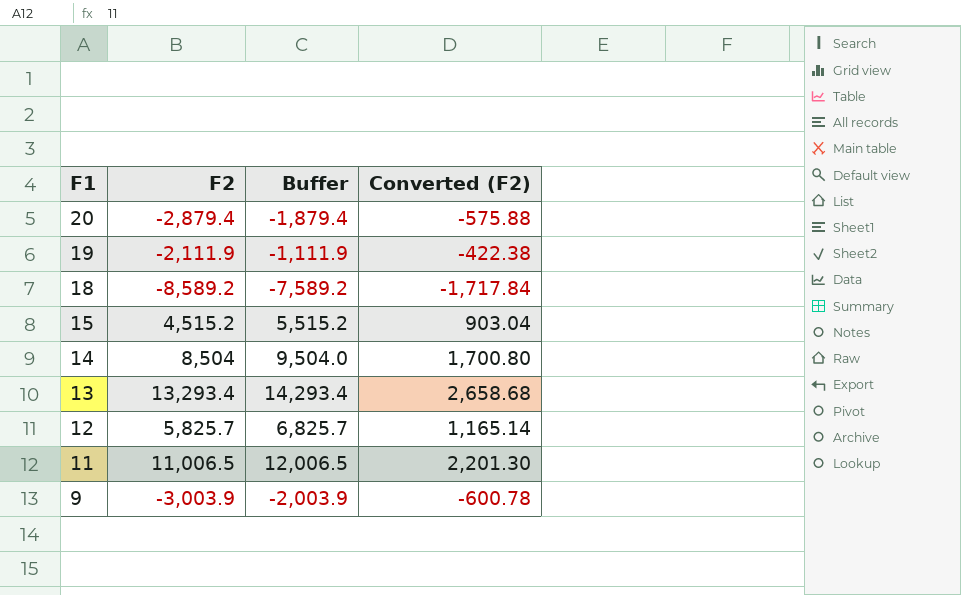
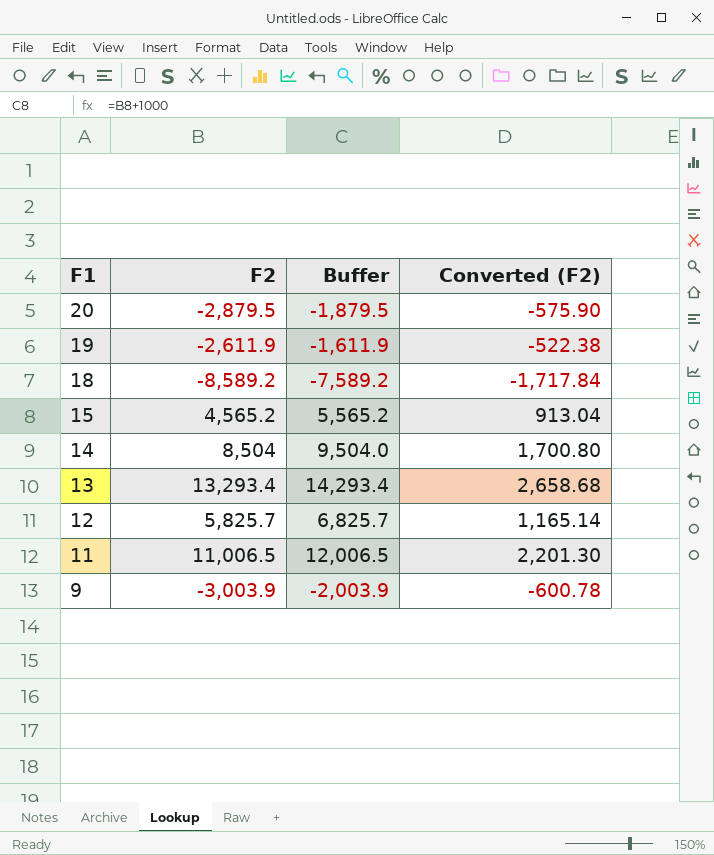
20 | F2: -2,879.4 -> -2,879.5
20 | Buffer: -1,879.4 -> -1,879.5
20 | Converted (F2): -575.88 -> -575.90
19 | F2: -2,111.9 -> -2,611.9
19 | Buffer: -1,111.9 -> -1,611.9
19 | Converted (F2): -422.38 -> -522.38
15 | F2: 4,515.2 -> 4,565.2
15 | Buffer: 5,515.2 -> 5,565.2
15 | Converted (F2): 903.04 -> 913.04

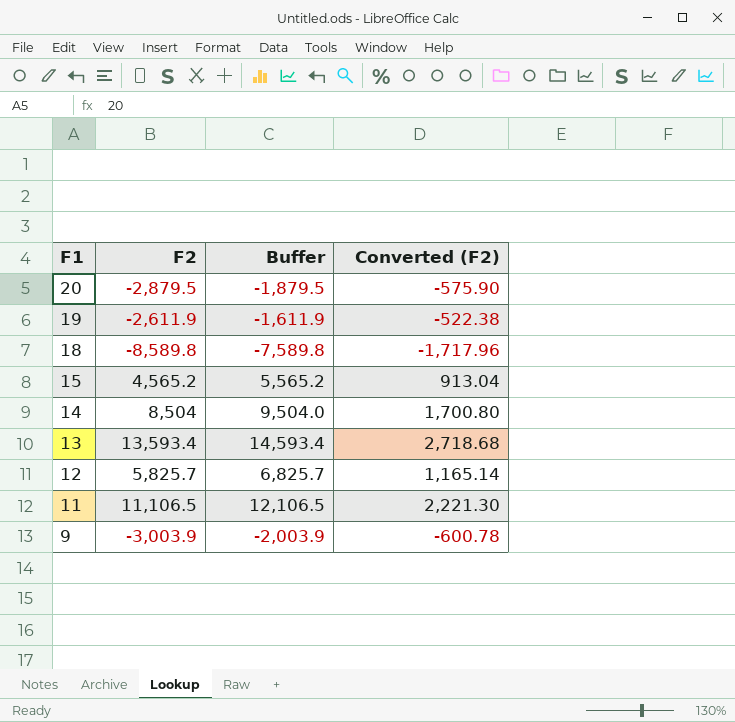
18 | F2: -8,589.2 -> -8,589.8
18 | Buffer: -7,589.2 -> -7,589.8
18 | Converted (F2): -1,717.84 -> -1,717.96
13 | F2: 13,293.4 -> 13,593.4
13 | Buffer: 14,293.4 -> 14,593.4
13 | Converted (F2): 2,658.68 -> 2,718.68
11 | F2: 11,006.5 -> 11,106.5
11 | Buffer: 12,006.5 -> 12,106.5
11 | Converted (F2): 2,201.30 -> 2,221.30

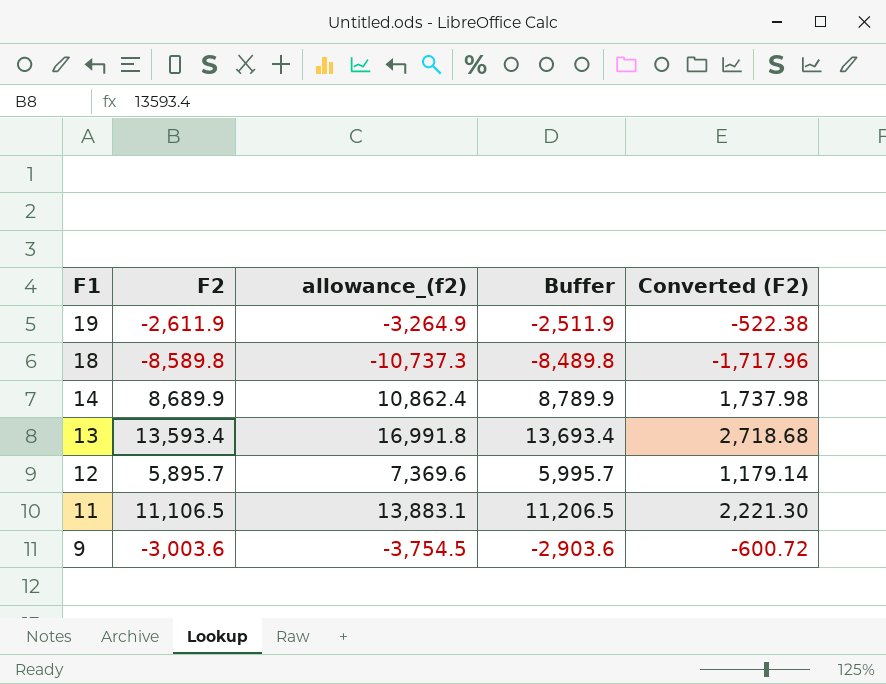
column allowance_(f2) | formula: none -> [F2] * 1.25
column Buffer | formula: [F2] + 1000 -> [F2] + 100
row 20: -2,879.5 | -1,879.5 | -575.90 -> none
row 15: 4,565.2 | 5,565.2 | 913.04 -> none
14 | F2: 8,504 -> 8,689.9
14 | Converted (F2): 1,700.80 -> 1,737.98
12 | F2: 5,825.7 -> 5,895.7
12 | Converted (F2): 1,165.14 -> 1,179.14
9 | F2: -3,003.9 -> -3,003.6
9 | Converted (F2): -600.78 -> -600.72

